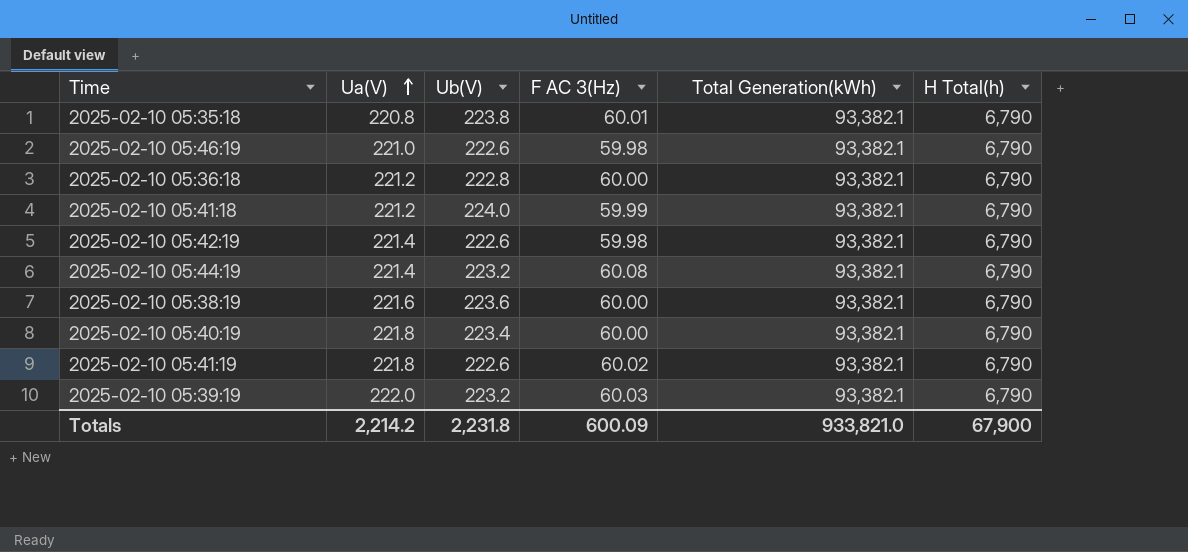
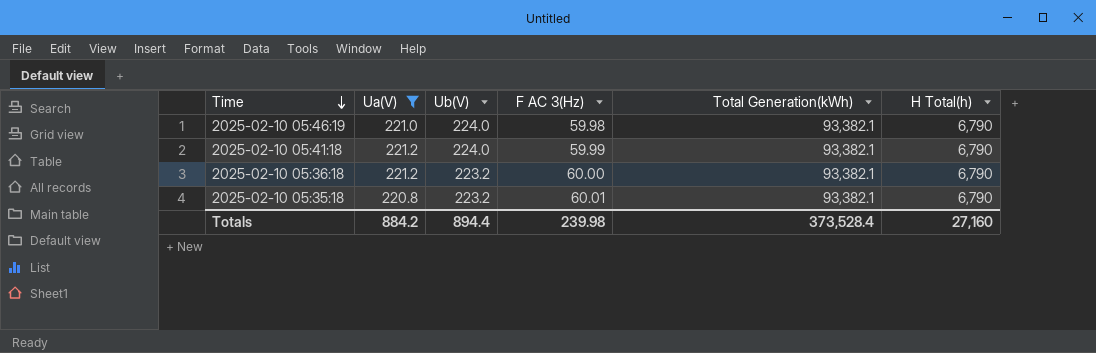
filter: none -> Ua(V) <= 221.2
row order: Ua(V) ascending -> Time descending
2025-02-10 05:46:19 | Ub(V): 222.6 -> 224.0
2025-02-10 05:36:18 | Ub(V): 222.8 -> 223.2
2025-02-10 05:35:18 | Ub(V): 223.8 -> 223.2
Totals | Ua(V): 2,214.2 -> 884.2
Totals | Ub(V): 2,231.8 -> 894.4
Totals | F AC 3(Hz): 600.09 -> 239.98
Totals | Total Generation(kWh): 933,821.0 -> 373,528.4
Totals | H Total(h): 67,900 -> 27,160

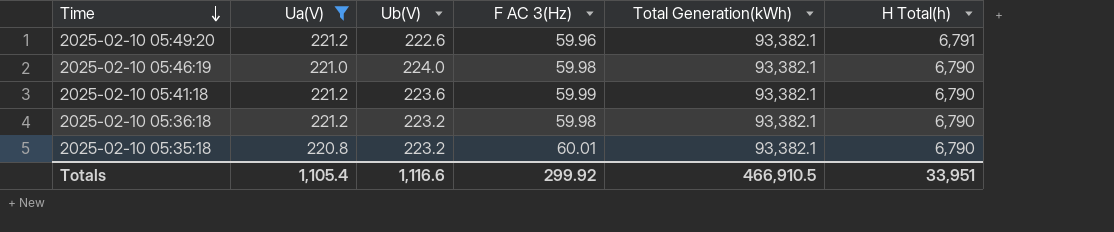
row 2025-02-10 05:49:20: none -> 221.2 | 222.6 | 59.96 | 93,382.1 | 6,791
2025-02-10 05:41:18 | Ub(V): 224.0 -> 223.6
2025-02-10 05:36:18 | F AC 3(Hz): 60.00 -> 59.98
Totals | Ua(V): 884.2 -> 1,105.4
Totals | Ub(V): 894.4 -> 1,116.6
Totals | F AC 3(Hz): 239.98 -> 299.92
Totals | Total Generation(kWh): 373,528.4 -> 466,910.5
Totals | H Total(h): 27,160 -> 33,951

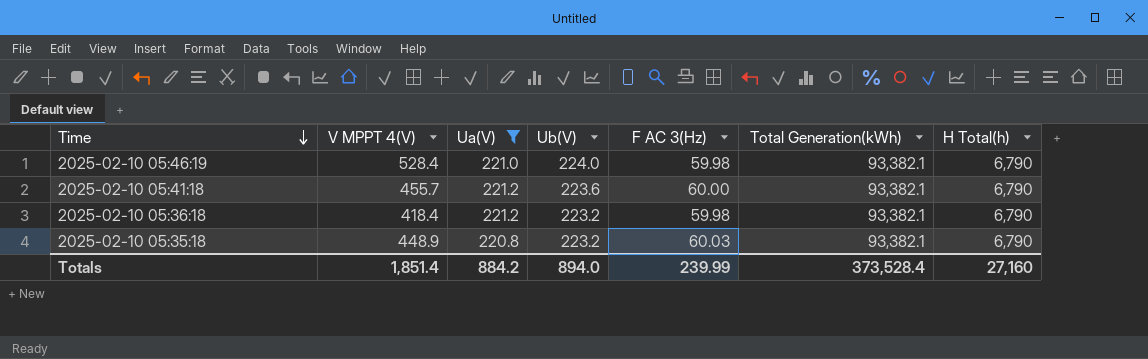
column V MPPT 4(V) | position: none -> 2
row 2025-02-10 05:49:20: 221.2 | 222.6 | 59.96 | 93,382.1 | 6,791 -> none
2025-02-10 05:41:18 | F AC 3(Hz): 59.99 -> 60.00
2025-02-10 05:35:18 | F AC 3(Hz): 60.01 -> 60.03
Totals | Ua(V): 1,105.4 -> 884.2
Totals | Ub(V): 1,116.6 -> 894.0
Totals | F AC 3(Hz): 299.92 -> 239.99
Totals | Total Generation(kWh): 466,910.5 -> 373,528.4
Totals | H Total(h): 33,951 -> 27,160

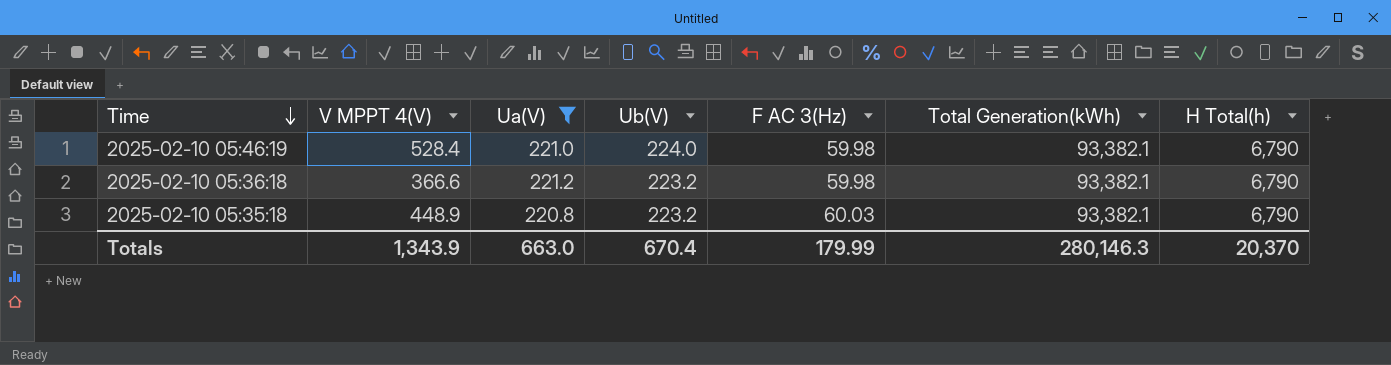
row 2025-02-10 05:41:18: 455.7 | 221.2 | 223.6 | 60.00 | 93,382.1 | 6,790 -> none
2025-02-10 05:36:18 | V MPPT 4(V): 418.4 -> 366.6
Totals | V MPPT 4(V): 1,851.4 -> 1,343.9
Totals | Ua(V): 884.2 -> 663.0
Totals | Ub(V): 894.0 -> 670.4
Totals | F AC 3(Hz): 239.99 -> 179.99
Totals | Total Generation(kWh): 373,528.4 -> 280,146.3
Totals | H Total(h): 27,160 -> 20,370

